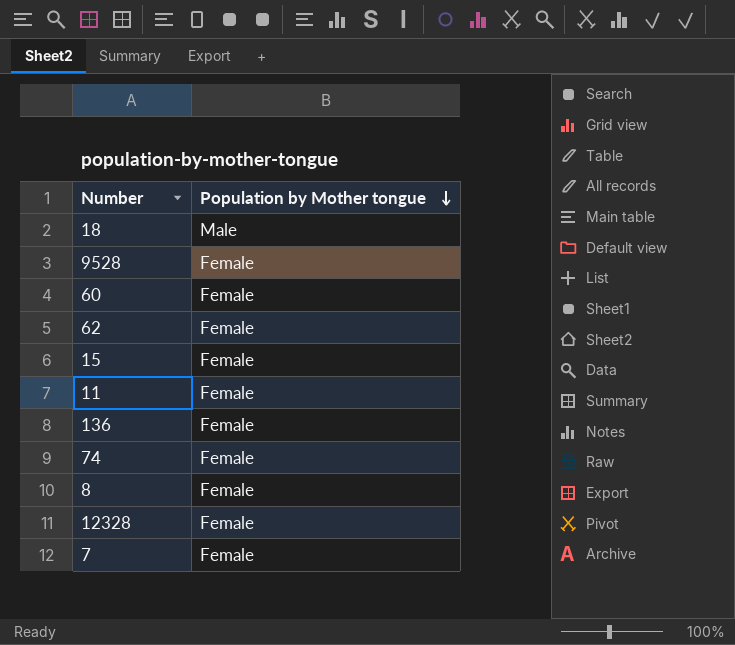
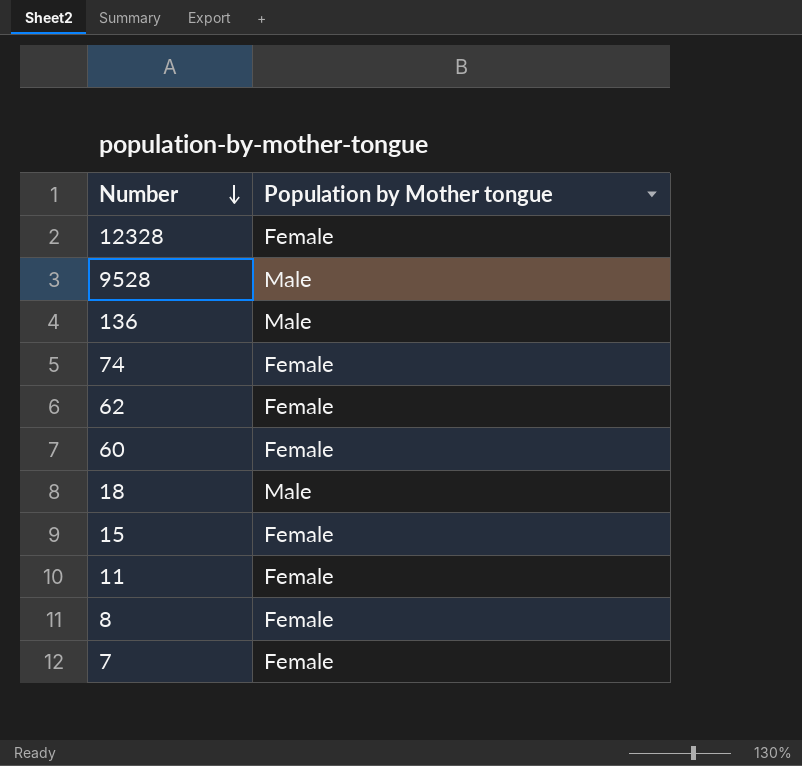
row order: Population by Mother tongue descending -> Number descending
9528 | Population by Mother tongue: Female -> Male
136 | Population by Mother tongue: Female -> Male

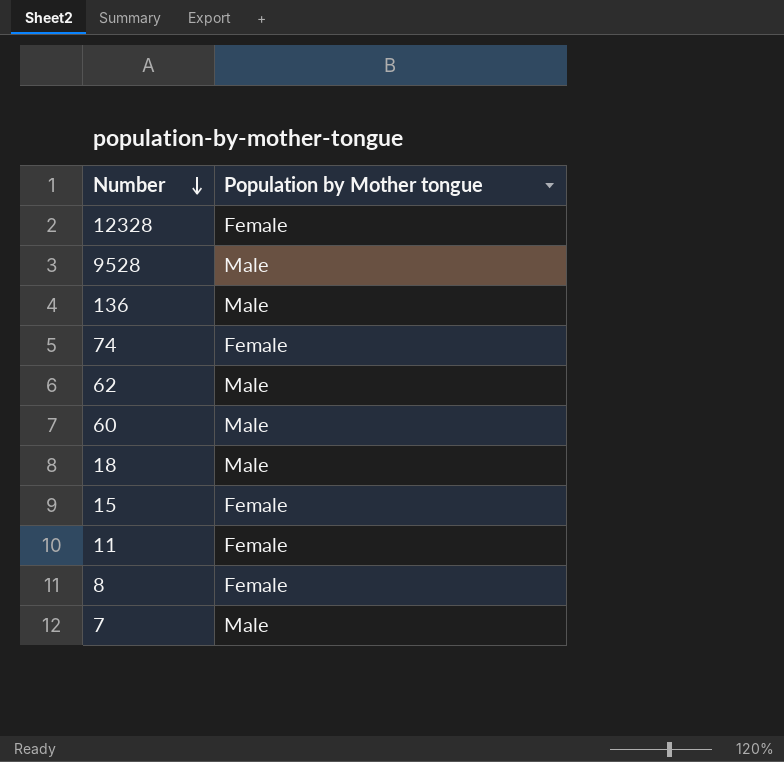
62 | Population by Mother tongue: Female -> Male
60 | Population by Mother tongue: Female -> Male
7 | Population by Mother tongue: Female -> Male

